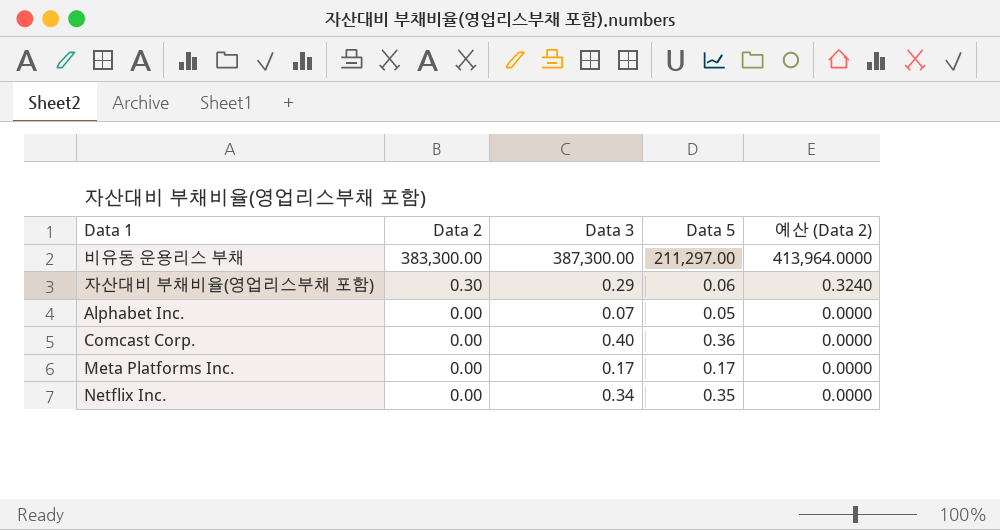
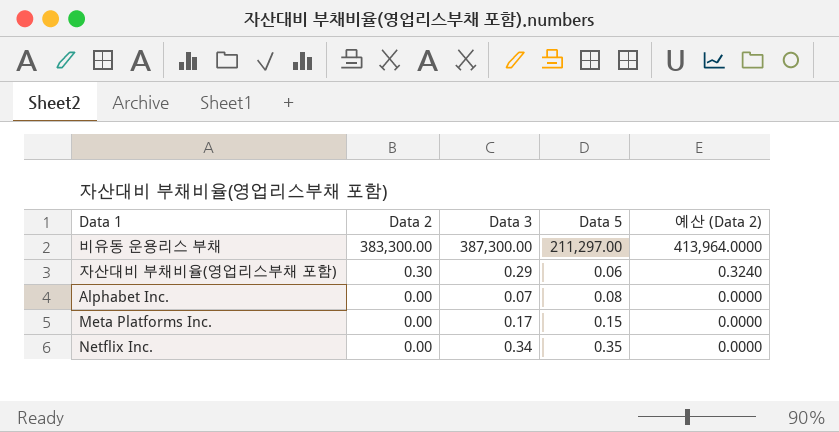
row Comcast Corp.: 0.00 | 0.40 | 0.36 | 0.0000 -> none
Alphabet Inc. | Data 5: 0.05 -> 0.08
Meta Platforms Inc. | Data 5: 0.17 -> 0.15

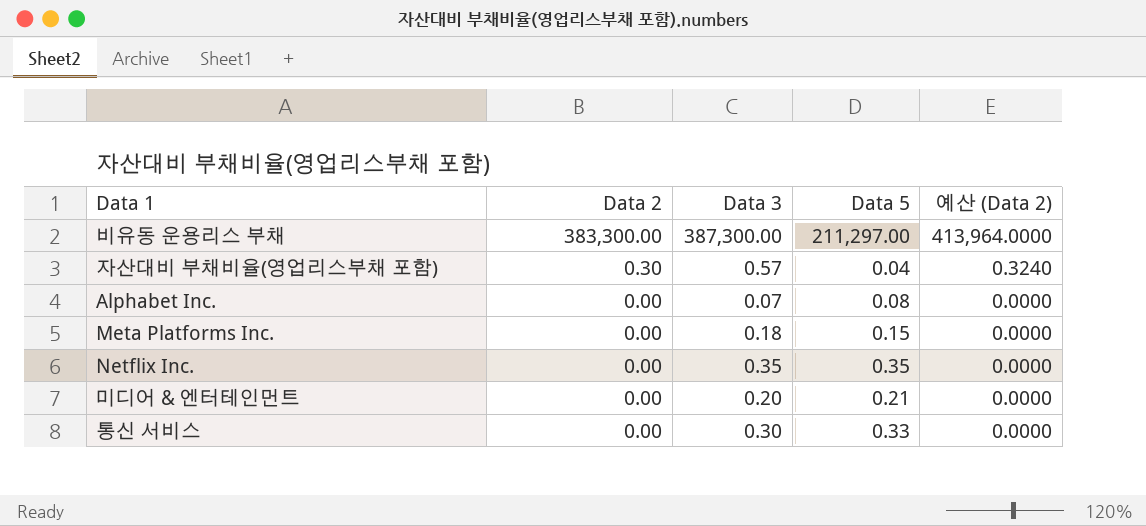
자산대비 부채비율(영업리스부채 포함) | Data 3: 0.29 -> 0.57
자산대비 부채비율(영업리스부채 포함) | Data 5: 0.06 -> 0.04
Meta Platforms Inc. | Data 3: 0.17 -> 0.18
Netflix Inc. | Data 3: 0.34 -> 0.35
row 미디어 & 엔터테인먼트: none -> 0.00 | 0.20 | 0.21 | 0.0000
row 통신 서비스: none -> 0.00 | 0.30 | 0.33 | 0.0000

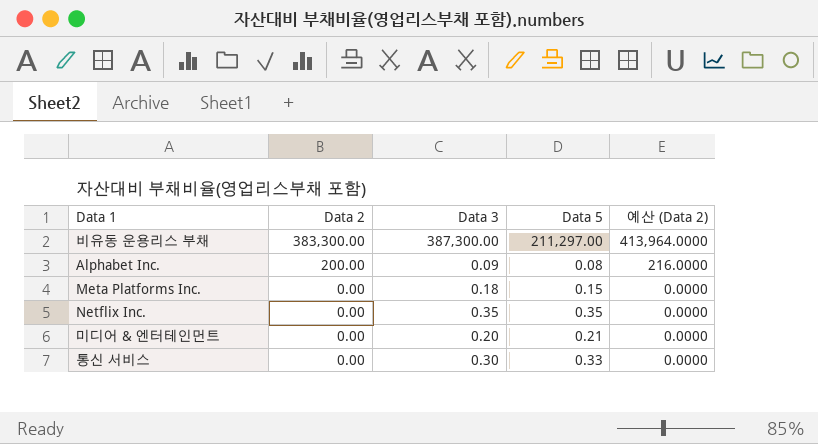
row 자산대비 부채비율(영업리스부채 포함): 0.30 | 0.57 | 0.04 | 0.3240 -> none
Alphabet Inc. | Data 2: 0.00 -> 200.00
Alphabet Inc. | Data 3: 0.07 -> 0.09
Alphabet Inc. | 예산 (Data 2): 0.0000 -> 216.0000

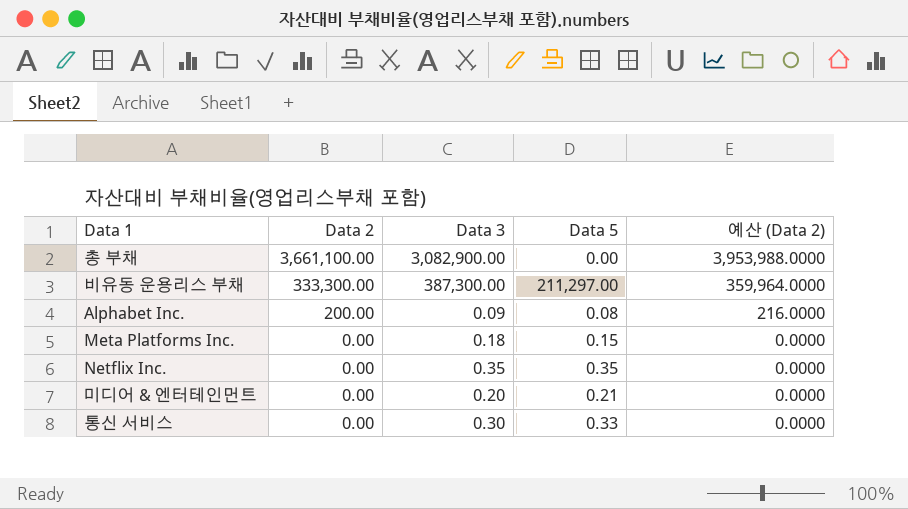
row 총 부채: none -> 3,661,100.00 | 3,082,900.00 | 0.00 | 3,953,988.0000
비유동 운용리스 부채 | Data 2: 383,300.00 -> 333,300.00
비유동 운용리스 부채 | 예산 (Data 2): 413,964.0000 -> 359,964.0000

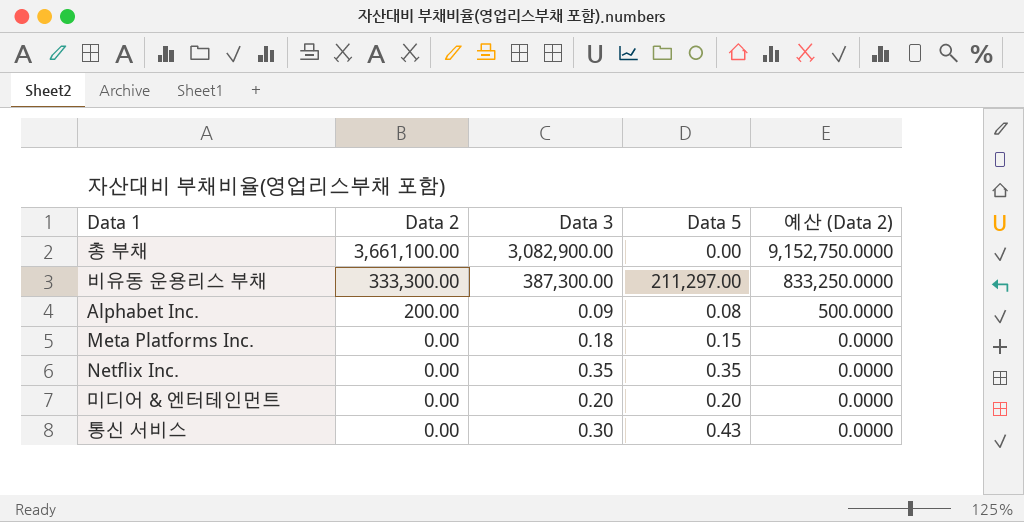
column 예산 (Data 2) | formula: [Data 2] * 1.08 -> [Data 2] * 2.5
미디어 & 엔터테인먼트 | Data 5: 0.21 -> 0.20
통신 서비스 | Data 5: 0.33 -> 0.43

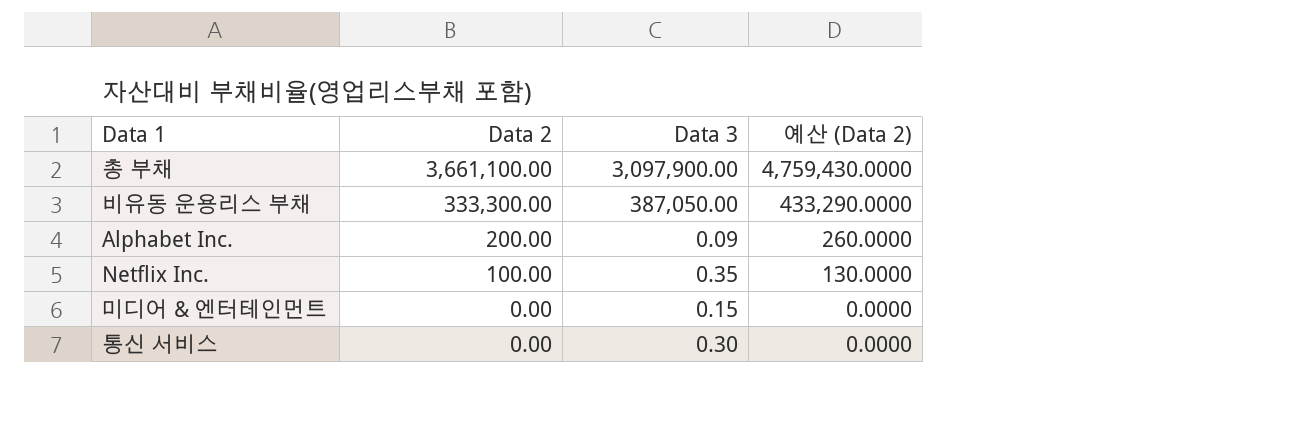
column Data 5 | position: 4 -> none
column 예산 (Data 2) | formula: [Data 2] * 2.5 -> [Data 2] * 1.3
row Meta Platforms Inc.: 0.00 | 0.18 | 0.15 | 0.0000 -> none
총 부채 | Data 3: 3,082,900.00 -> 3,097,900.00
비유동 운용리스 부채 | Data 3: 387,300.00 -> 387,050.00
Netflix Inc. | Data 2: 0.00 -> 100.00
미디어 & 엔터테인먼트 | Data 3: 0.20 -> 0.15

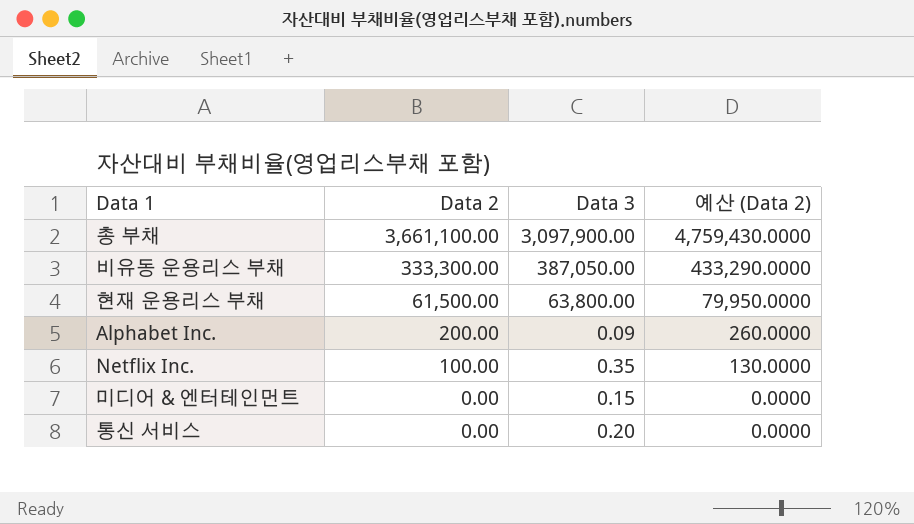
row 현재 운용리스 부채: none -> 61,500.00 | 63,800.00 | 79,950.0000
통신 서비스 | Data 3: 0.30 -> 0.20

